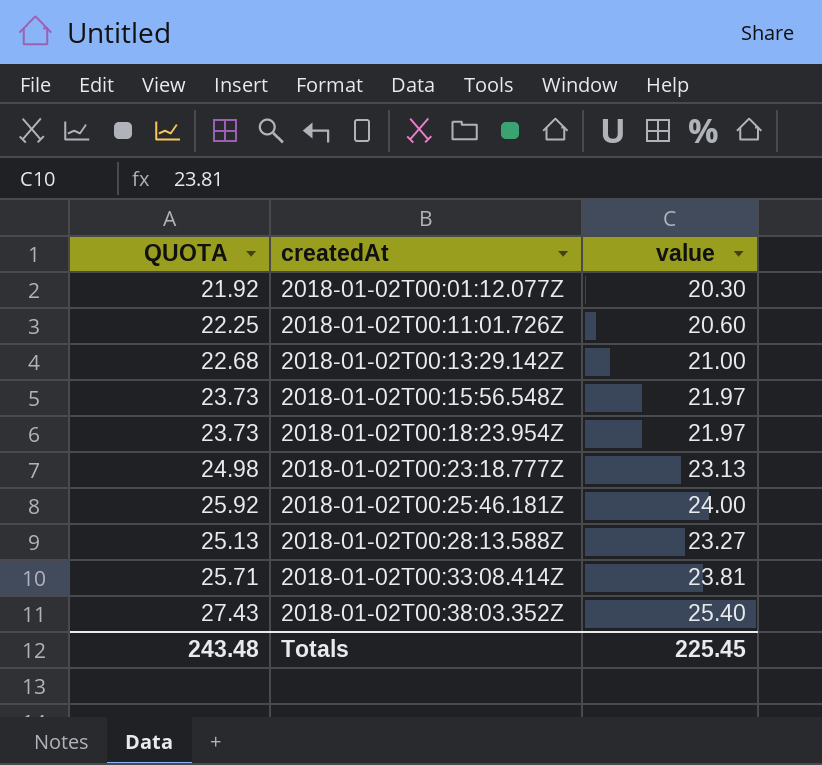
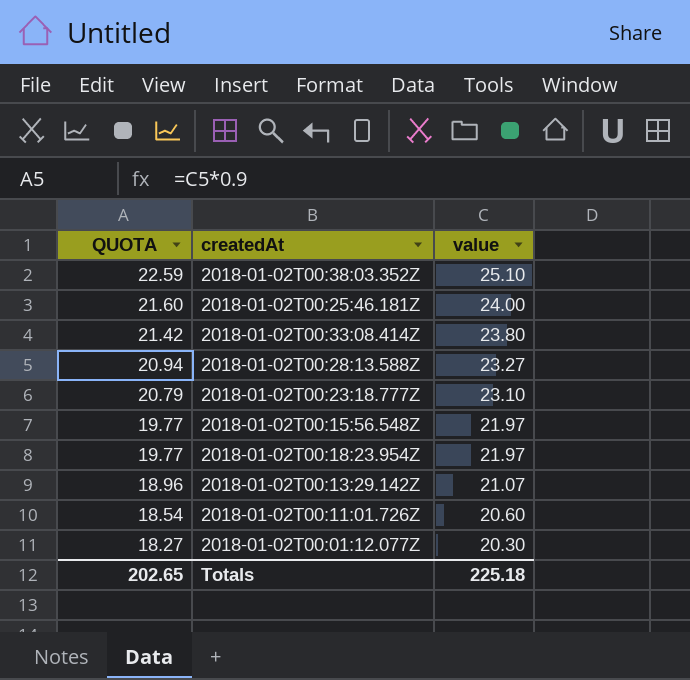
row order: createdAt ascending -> QUOTA descending
column QUOTA | formula: [value] * 1.08 -> [value] * 0.9
2018-01-02T00:38:03.352Z | value: 25.40 -> 25.10
2018-01-02T00:33:08.414Z | value: 23.81 -> 23.80
2018-01-02T00:23:18.777Z | value: 23.13 -> 23.10
2018-01-02T00:13:29.142Z | value: 21.00 -> 21.07
Totals | QUOTA: 243.48 -> 202.65
Totals | value: 225.45 -> 225.18

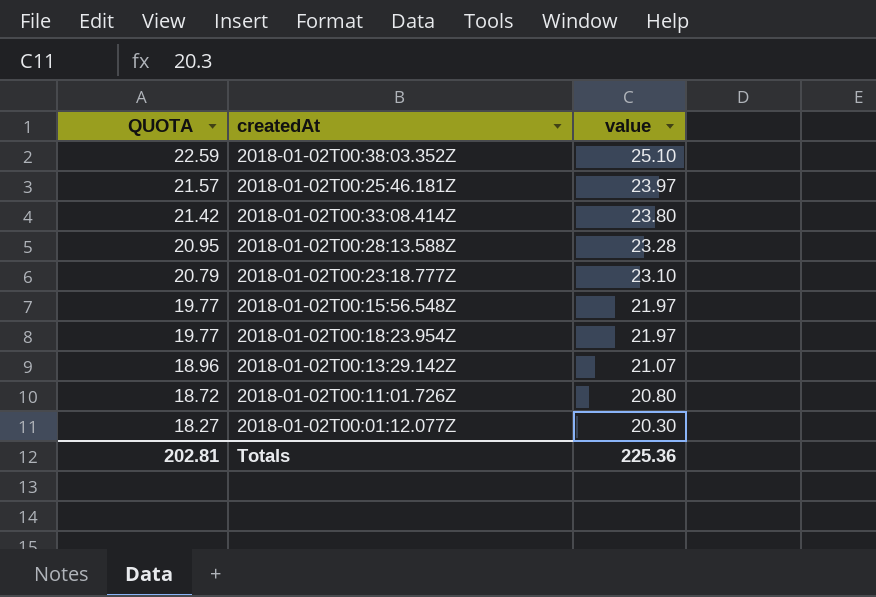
2018-01-02T00:25:46.181Z | QUOTA: 21.60 -> 21.57
2018-01-02T00:25:46.181Z | value: 24.00 -> 23.97
2018-01-02T00:28:13.588Z | QUOTA: 20.94 -> 20.95
2018-01-02T00:28:13.588Z | value: 23.27 -> 23.28
2018-01-02T00:11:01.726Z | QUOTA: 18.54 -> 18.72
2018-01-02T00:11:01.726Z | value: 20.60 -> 20.80
Totals | QUOTA: 202.65 -> 202.81
Totals | value: 225.18 -> 225.36

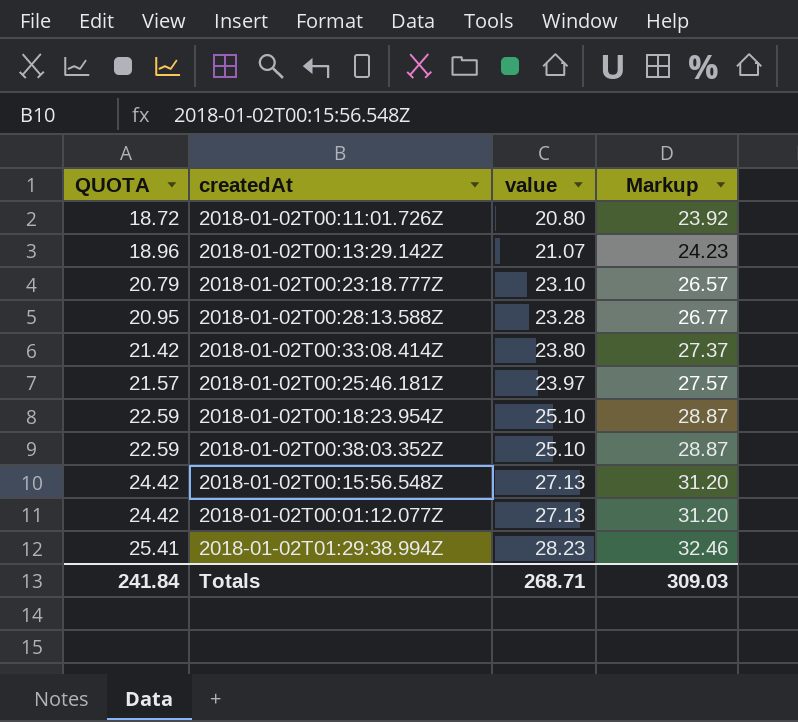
row order: QUOTA descending -> QUOTA ascending
column Markup | formula: none -> [value] * 1.15
2018-01-02T00:18:23.954Z | QUOTA: 19.77 -> 22.59
2018-01-02T00:18:23.954Z | value: 21.97 -> 25.10
2018-01-02T00:15:56.548Z | QUOTA: 19.77 -> 24.42
2018-01-02T00:15:56.548Z | value: 21.97 -> 27.13
2018-01-02T00:01:12.077Z | QUOTA: 18.27 -> 24.42
2018-01-02T00:01:12.077Z | value: 20.30 -> 27.13
row 2018-01-02T01:29:38.994Z: none -> 25.41 | 28.23 | 32.46
Totals | QUOTA: 202.81 -> 241.84
Totals | value: 225.36 -> 268.71

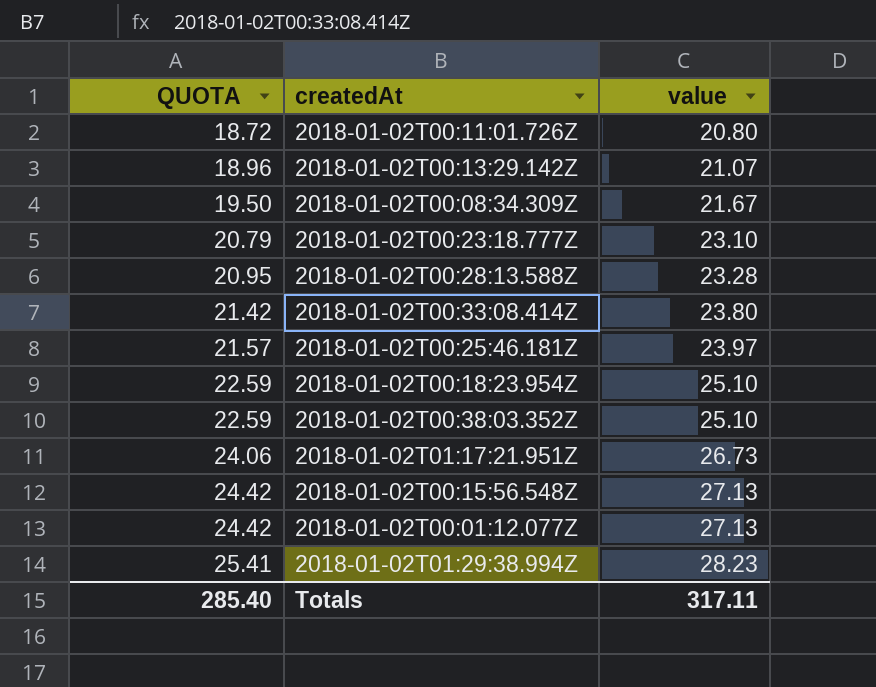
column Markup | formula: [value] * 1.15 -> none
row 2018-01-02T00:08:34.309Z: none -> 19.50 | 21.67
row 2018-01-02T01:17:21.951Z: none -> 24.06 | 26.73
Totals | QUOTA: 241.84 -> 285.40
Totals | value: 268.71 -> 317.11

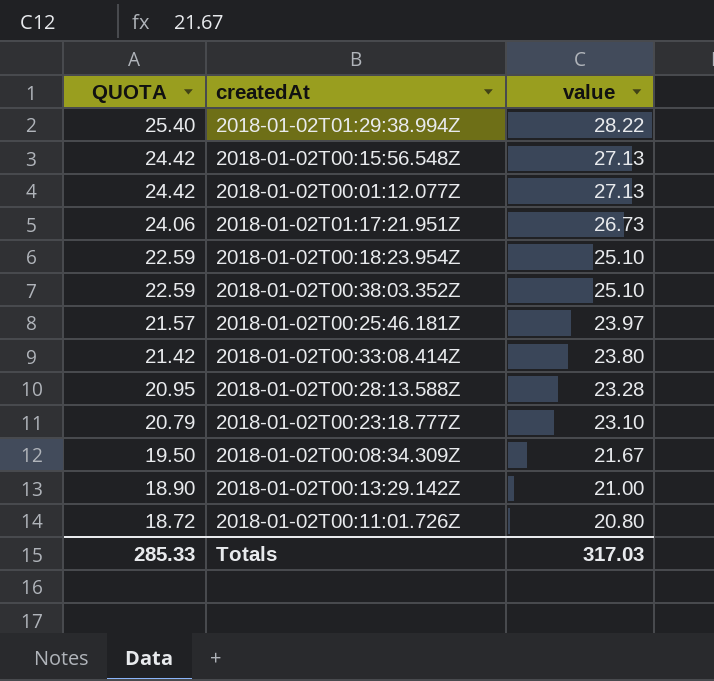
row order: QUOTA ascending -> QUOTA descending
2018-01-02T01:29:38.994Z | QUOTA: 25.41 -> 25.40
2018-01-02T01:29:38.994Z | value: 28.23 -> 28.22
2018-01-02T00:13:29.142Z | QUOTA: 18.96 -> 18.90
2018-01-02T00:13:29.142Z | value: 21.07 -> 21.00
Totals | QUOTA: 285.40 -> 285.33
Totals | value: 317.11 -> 317.03

